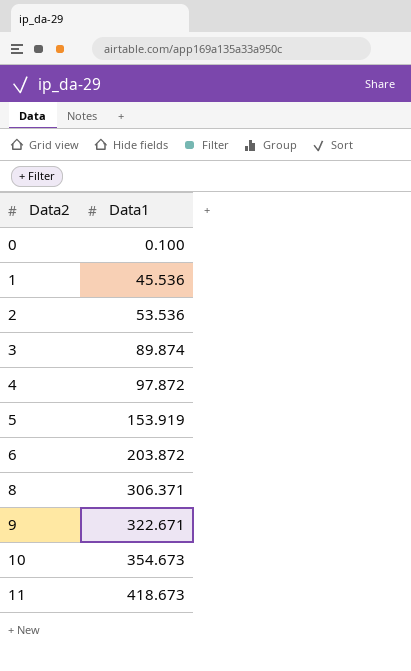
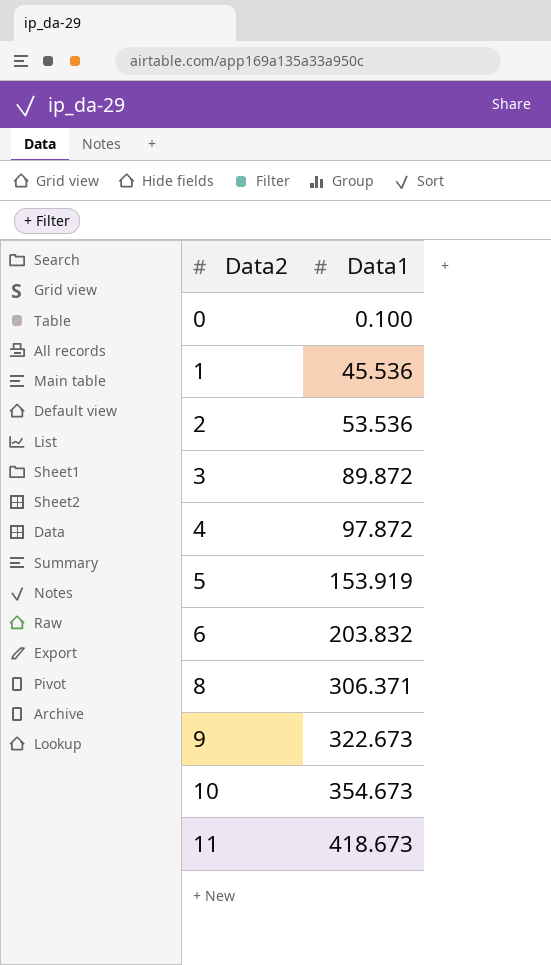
3 | Data1: 89.874 -> 89.872
6 | Data1: 203.872 -> 203.832
9 | Data1: 322.671 -> 322.673

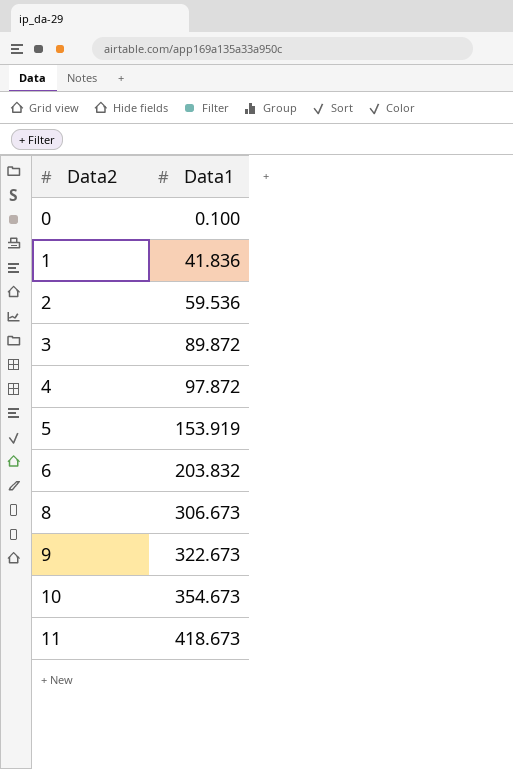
1 | Data1: 45.536 -> 41.836
2 | Data1: 53.536 -> 59.536
8 | Data1: 306.371 -> 306.673

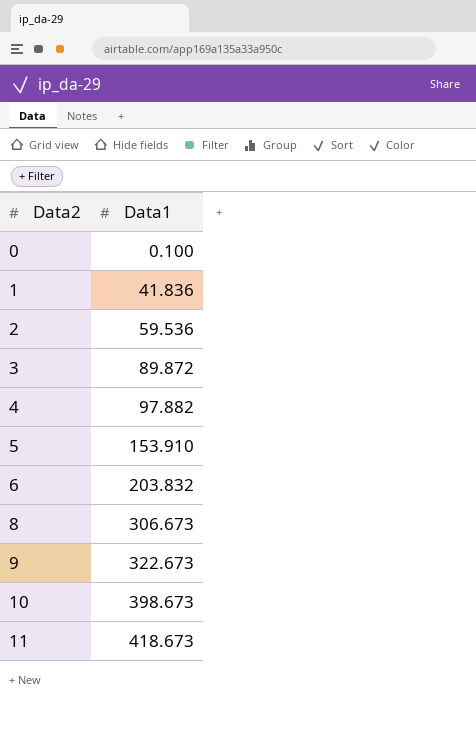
4 | Data1: 97.872 -> 97.882
5 | Data1: 153.919 -> 153.910
10 | Data1: 354.673 -> 398.673

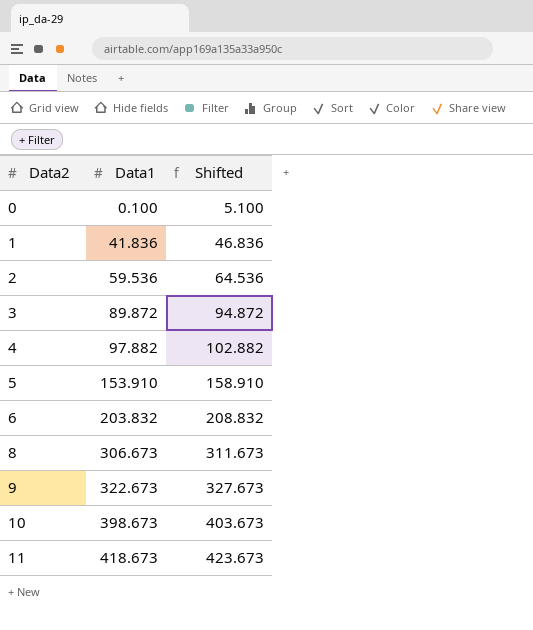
column Shifted | formula: none -> [Data1] + 5

